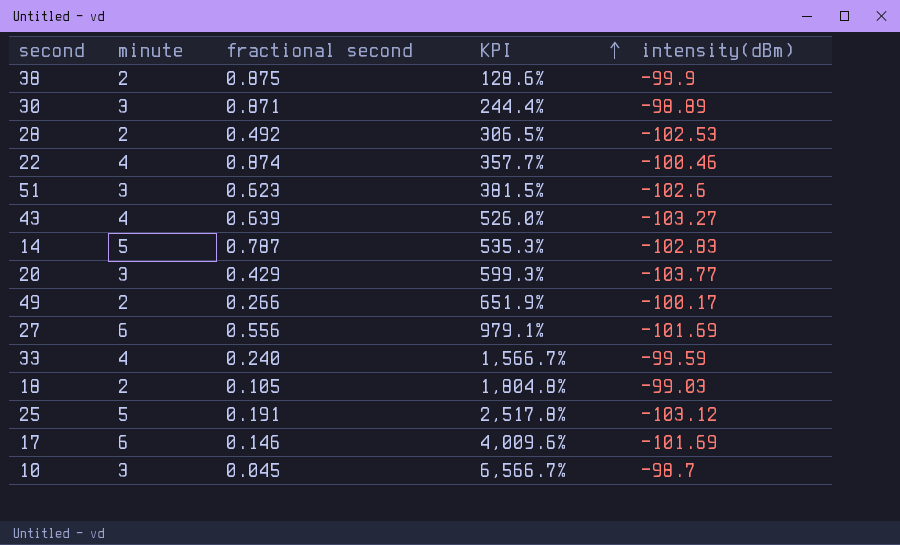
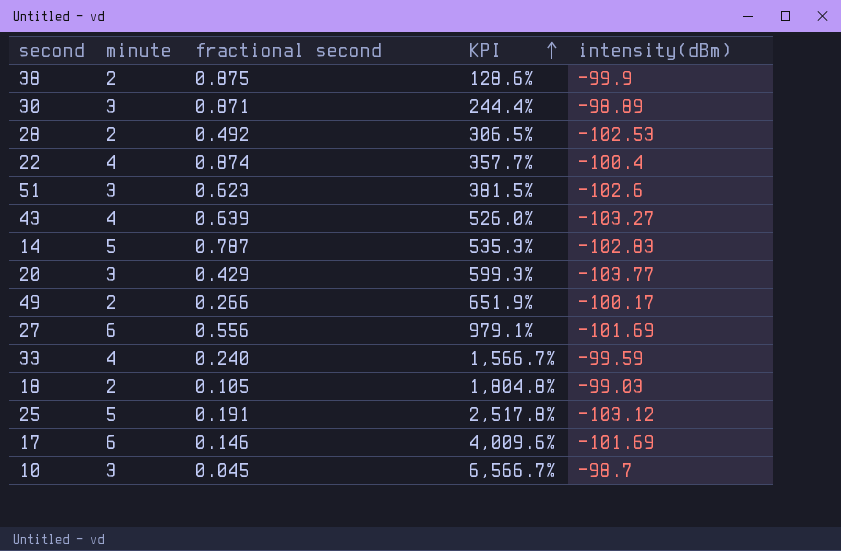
22 | intensity(dBm): -100.46 -> -100.4

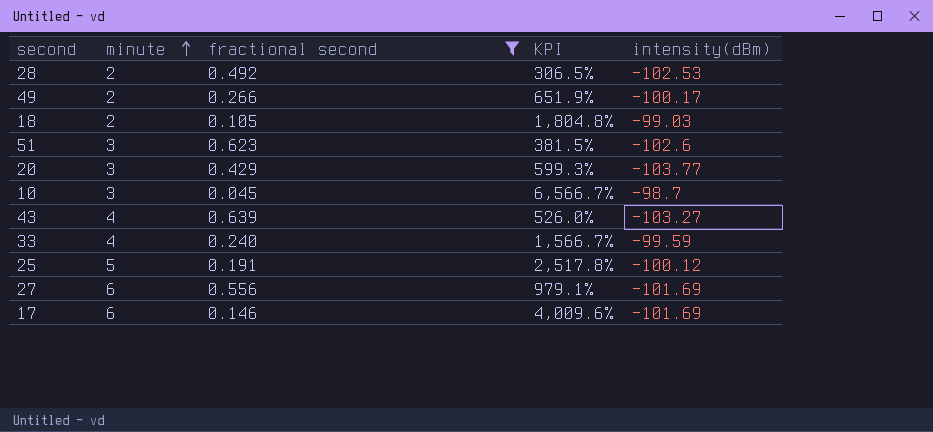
filter: none -> fractional second <= 0.639
row order: KPI ascending -> minute ascending
25 | intensity(dBm): -103.12 -> -100.12

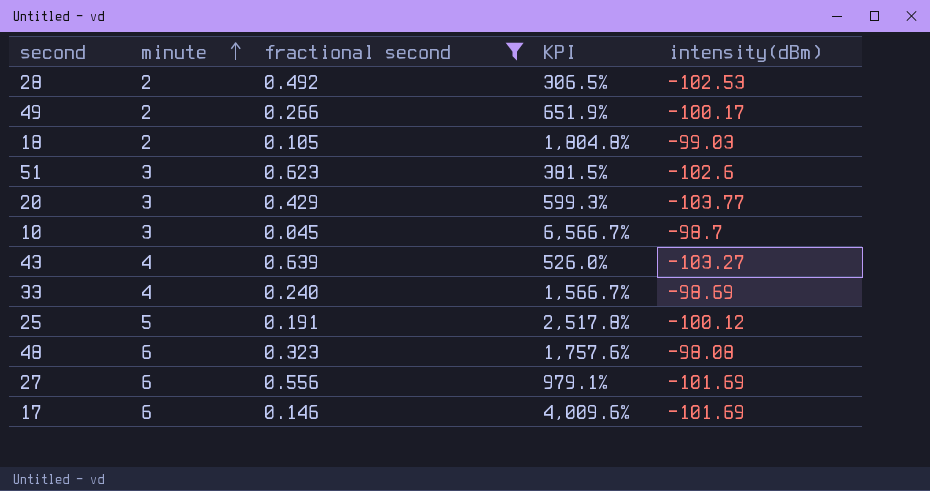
33 | intensity(dBm): -99.59 -> -98.69
row 48: none -> 6 | 0.323 | 1,757.6% | -98.08

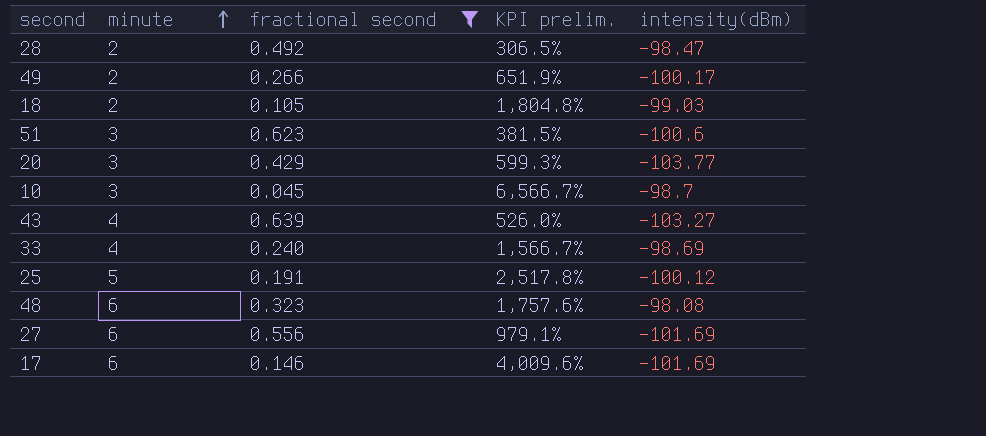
column name: KPI -> KPI prelim.
28 | intensity(dBm): -102.53 -> -98.47
51 | intensity(dBm): -102.6 -> -100.6

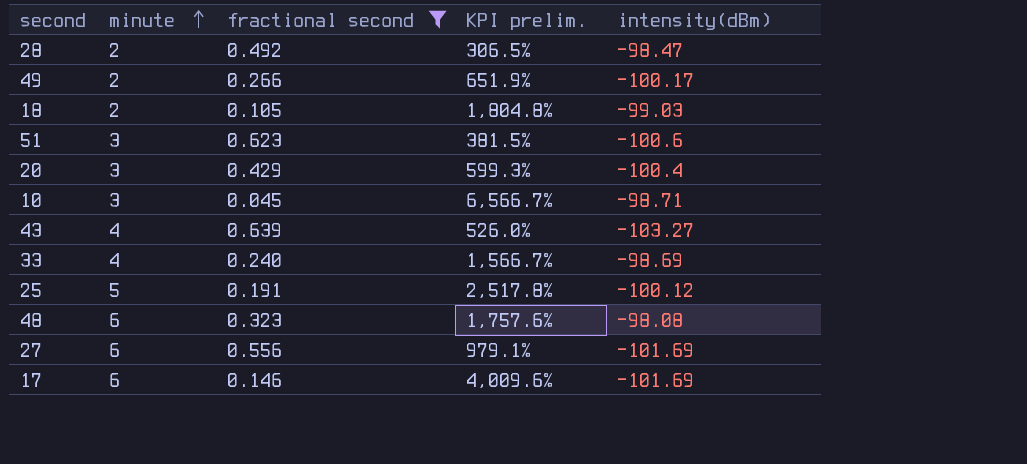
20 | intensity(dBm): -103.77 -> -100.4
10 | intensity(dBm): -98.7 -> -98.71

